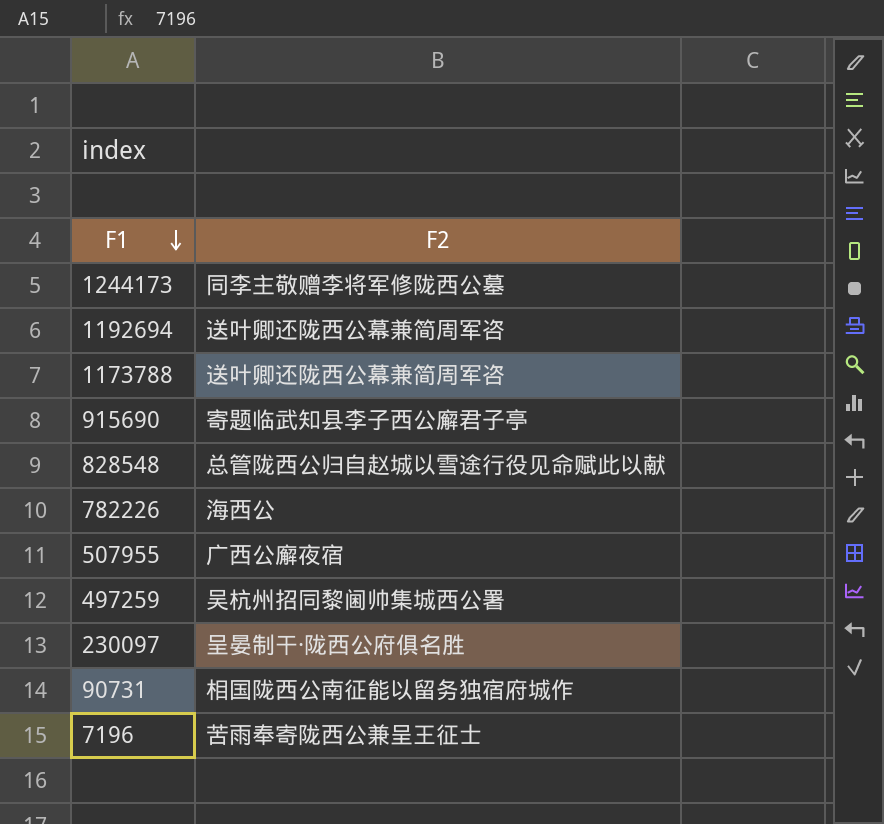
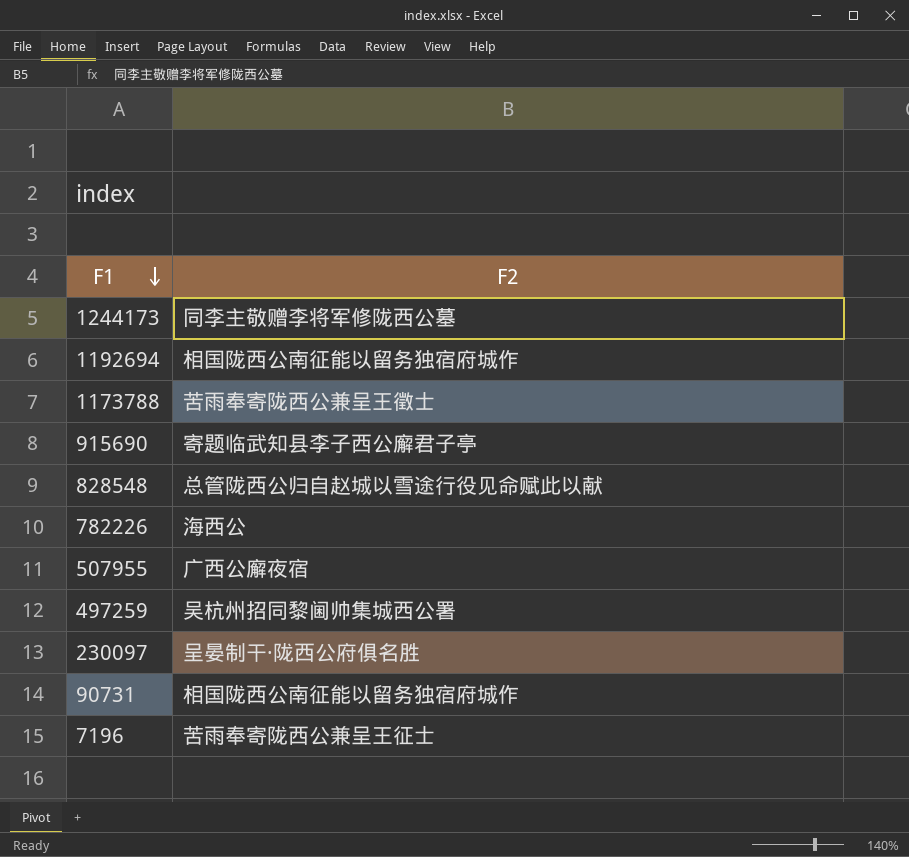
1192694 | F2: 送叶卿还陇西公幕兼简周军咨 -> 相国陇西公南征能以留务独宿府城作
1173788 | F2: 送叶卿还陇西公幕兼简周军咨 -> 苦雨奉寄陇西公兼呈王徵士

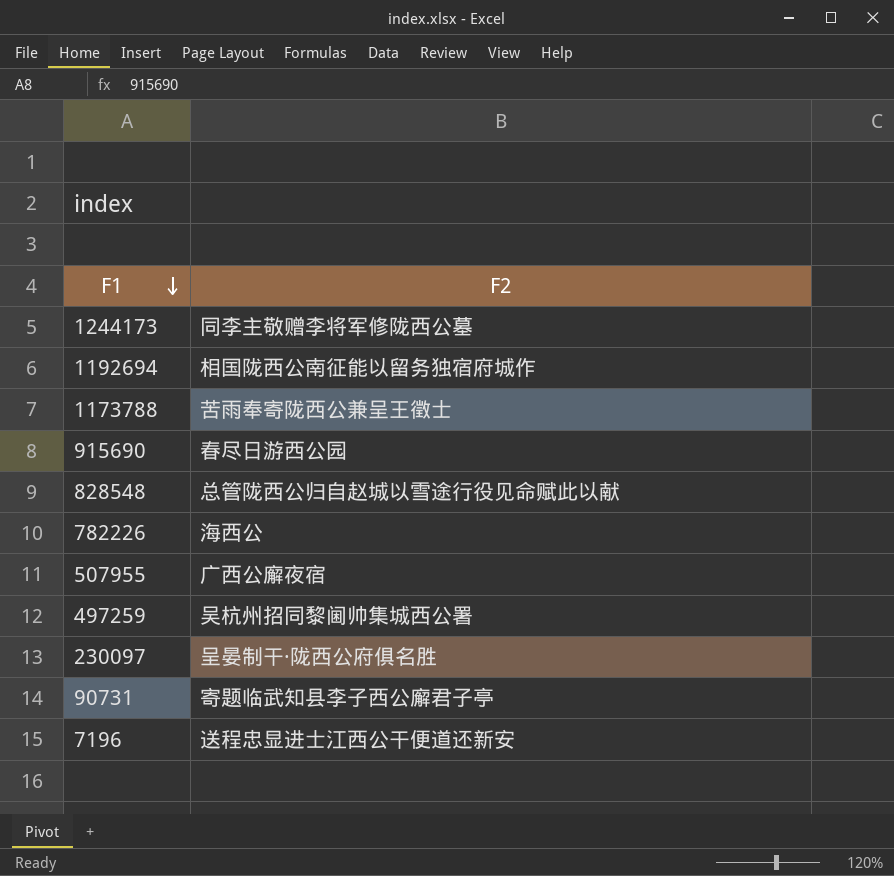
915690 | F2: 寄题临武知县李子西公廨君子亭 -> 春尽日游西公园
90731 | F2: 相国陇西公南征能以留务独宿府城作 -> 寄题临武知县李子西公廨君子亭
7196 | F2: 苦雨奉寄陇西公兼呈王征士 -> 送程忠显进士江西公干便道还新安

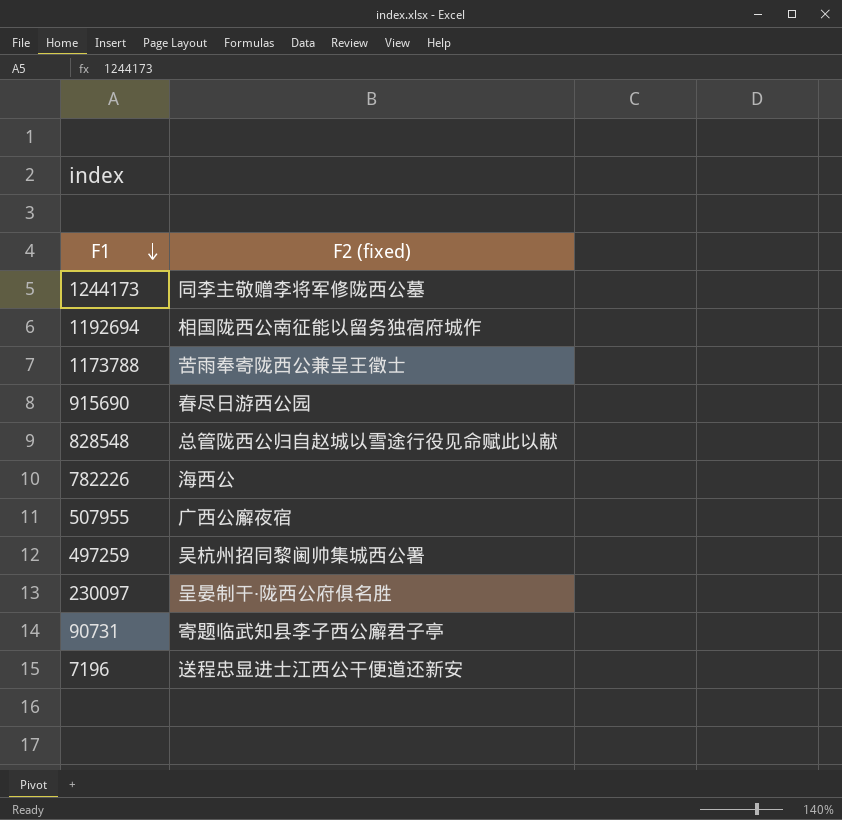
column name: F2 -> F2 (fixed)

